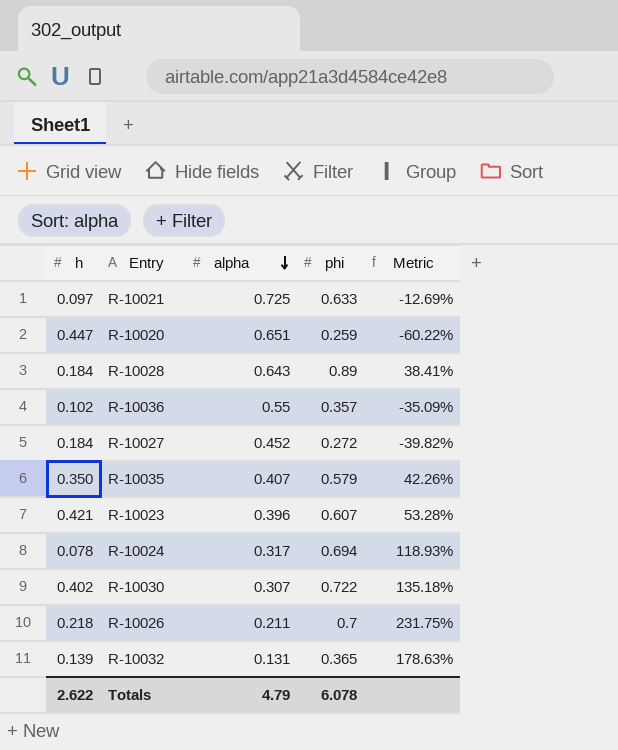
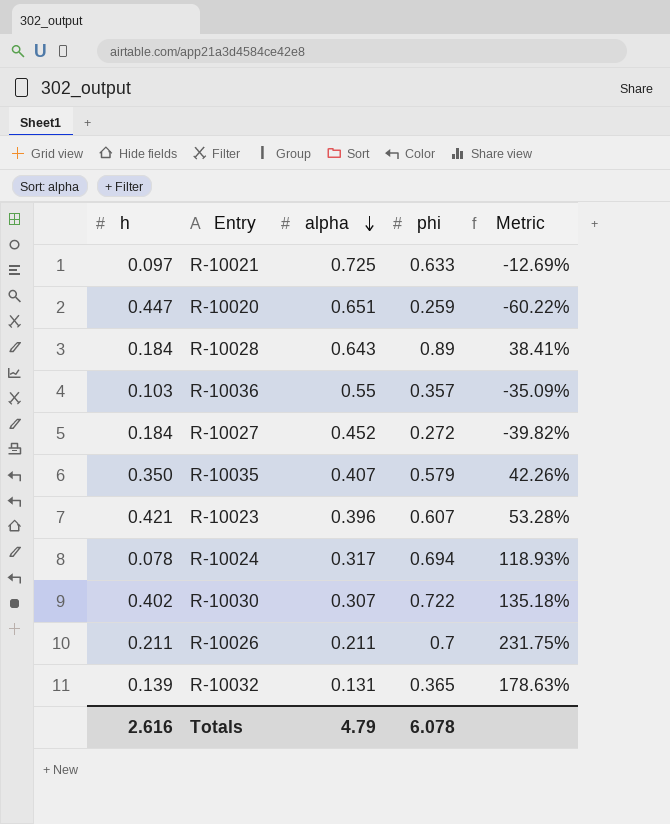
R-10036 | h: 0.102 -> 0.103
R-10026 | h: 0.218 -> 0.211
Totals | h: 2.622 -> 2.616

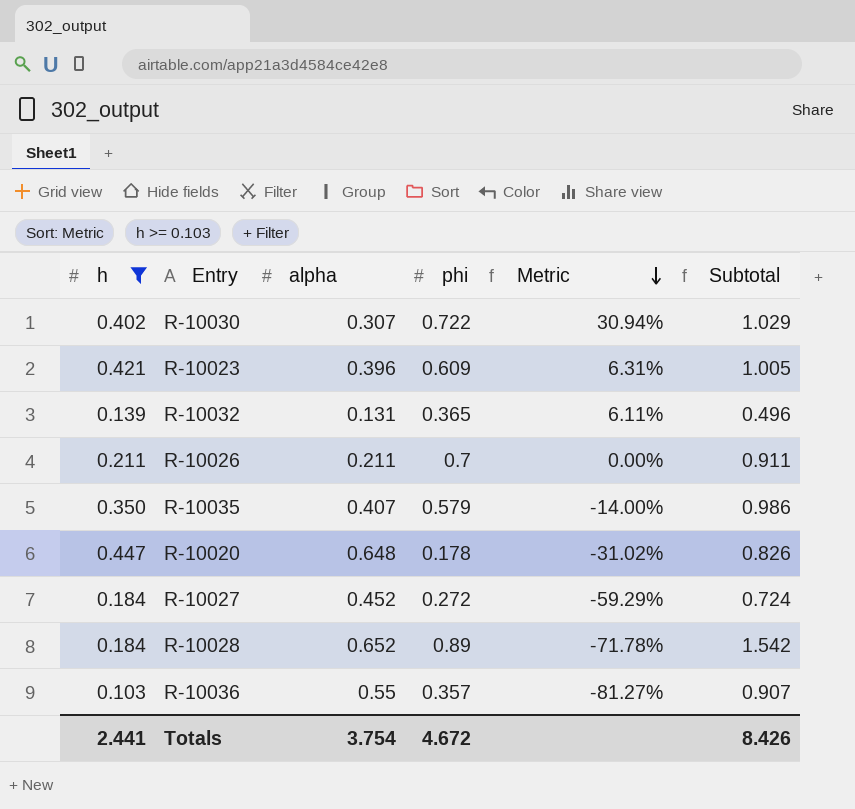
filter: none -> h >= 0.103
row order: alpha descending -> Metric descending
column Metric | formula: ([phi] - [alpha]) / [alpha] -> ([h] - [alpha]) / [alpha]
column Subtotal | formula: none -> [alpha] + [phi]
R-10023 | phi: 0.607 -> 0.609
R-10020 | alpha: 0.651 -> 0.648
R-10020 | phi: 0.259 -> 0.178
R-10028 | alpha: 0.643 -> 0.652
Totals | h: 2.616 -> 2.441
Totals | alpha: 4.79 -> 3.754
Totals | phi: 6.078 -> 4.672

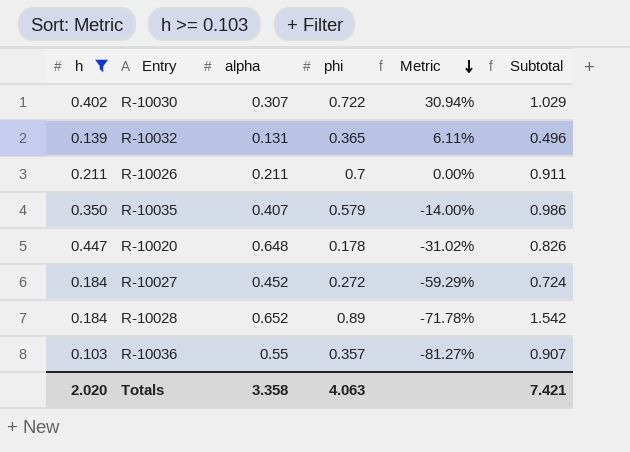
row R-10023: 0.421 | 0.396 | 0.609 | 6.31% | 1.005 -> none
Totals | h: 2.441 -> 2.020
Totals | alpha: 3.754 -> 3.358
Totals | phi: 4.672 -> 4.063
Totals | Subtotal: 8.426 -> 7.421

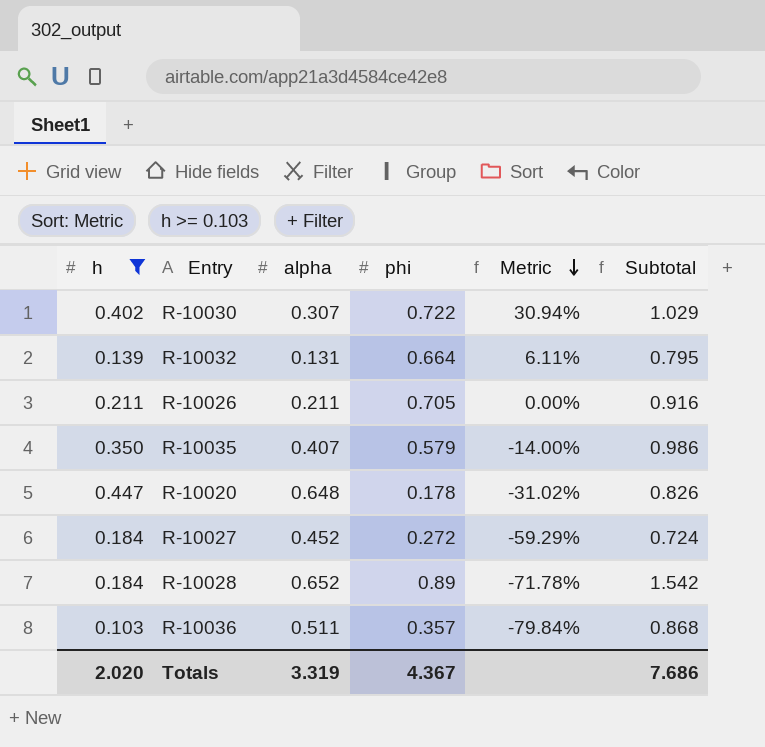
R-10032 | phi: 0.365 -> 0.664
R-10032 | Subtotal: 0.496 -> 0.795
R-10026 | phi: 0.7 -> 0.705
R-10026 | Subtotal: 0.911 -> 0.916
R-10036 | alpha: 0.55 -> 0.511
R-10036 | Metric: -81.27% -> -79.84%
R-10036 | Subtotal: 0.907 -> 0.868
Totals | alpha: 3.358 -> 3.319
Totals | phi: 4.063 -> 4.367
Totals | Subtotal: 7.421 -> 7.686

